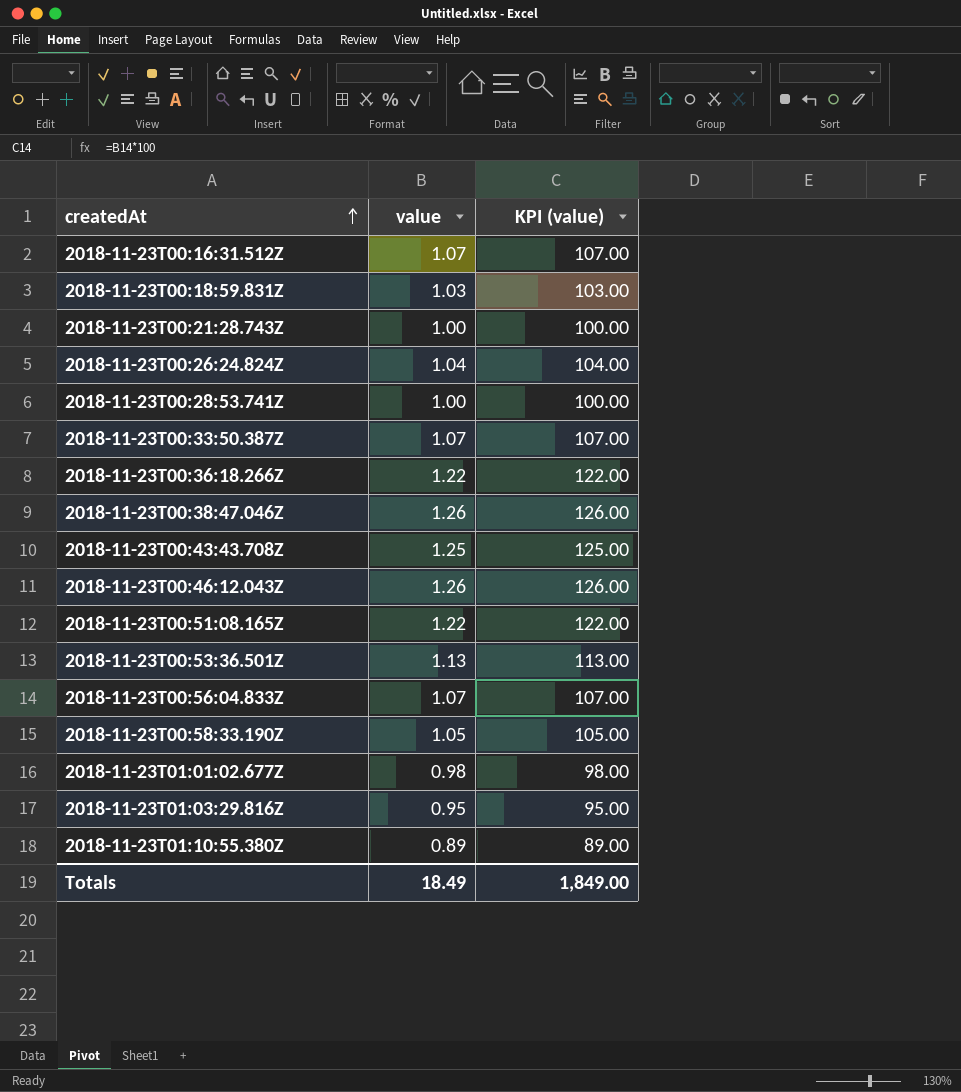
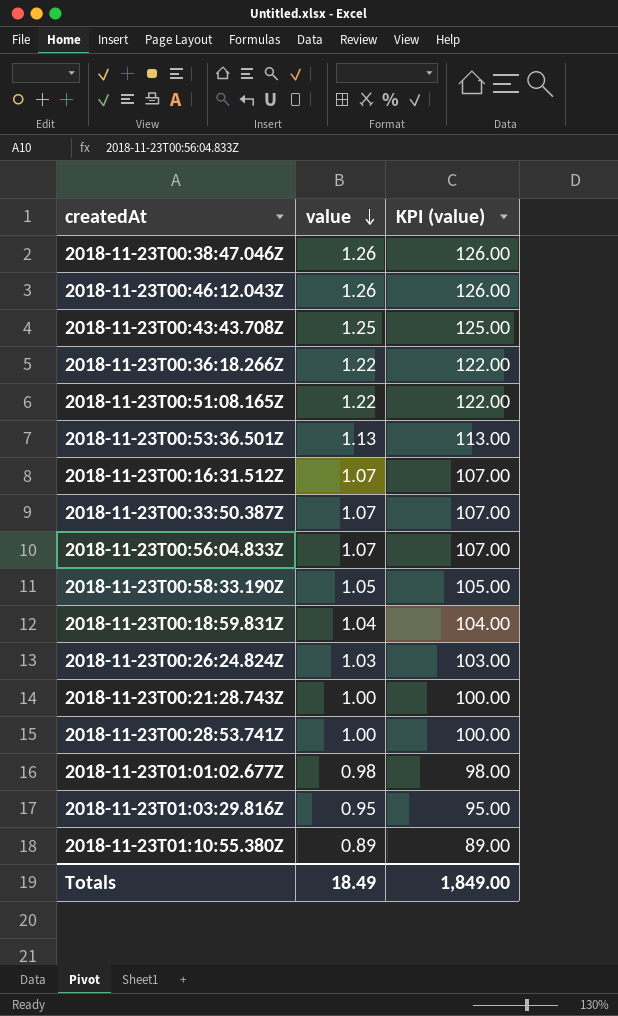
row order: createdAt ascending -> value descending
2018-11-23T00:18:59.831Z | value: 1.03 -> 1.04
2018-11-23T00:18:59.831Z | KPI (value): 103.00 -> 104.00
2018-11-23T00:26:24.824Z | value: 1.04 -> 1.03
2018-11-23T00:26:24.824Z | KPI (value): 104.00 -> 103.00

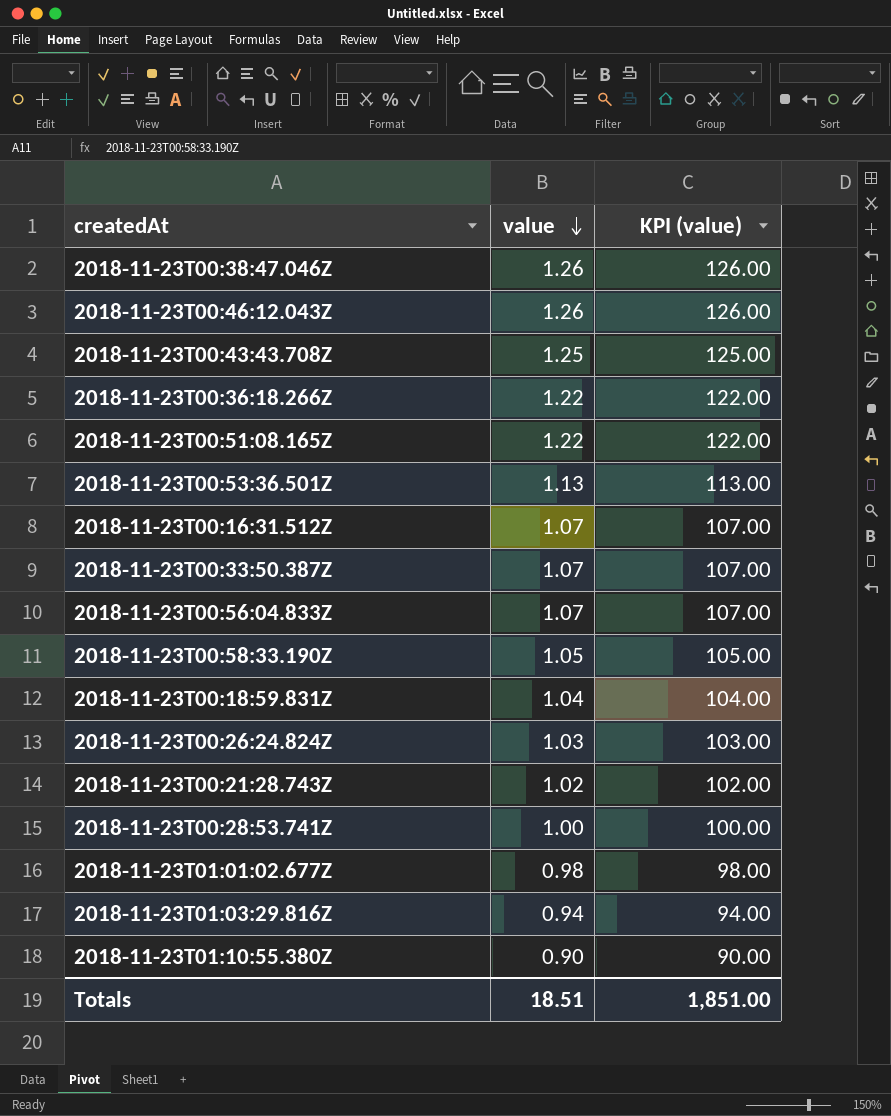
2018-11-23T00:21:28.743Z | value: 1.00 -> 1.02
2018-11-23T00:21:28.743Z | KPI (value): 100.00 -> 102.00
2018-11-23T01:03:29.816Z | value: 0.95 -> 0.94
2018-11-23T01:03:29.816Z | KPI (value): 95.00 -> 94.00
2018-11-23T01:10:55.380Z | value: 0.89 -> 0.90
2018-11-23T01:10:55.380Z | KPI (value): 89.00 -> 90.00
Totals | value: 18.49 -> 18.51
Totals | KPI (value): 1,849.00 -> 1,851.00

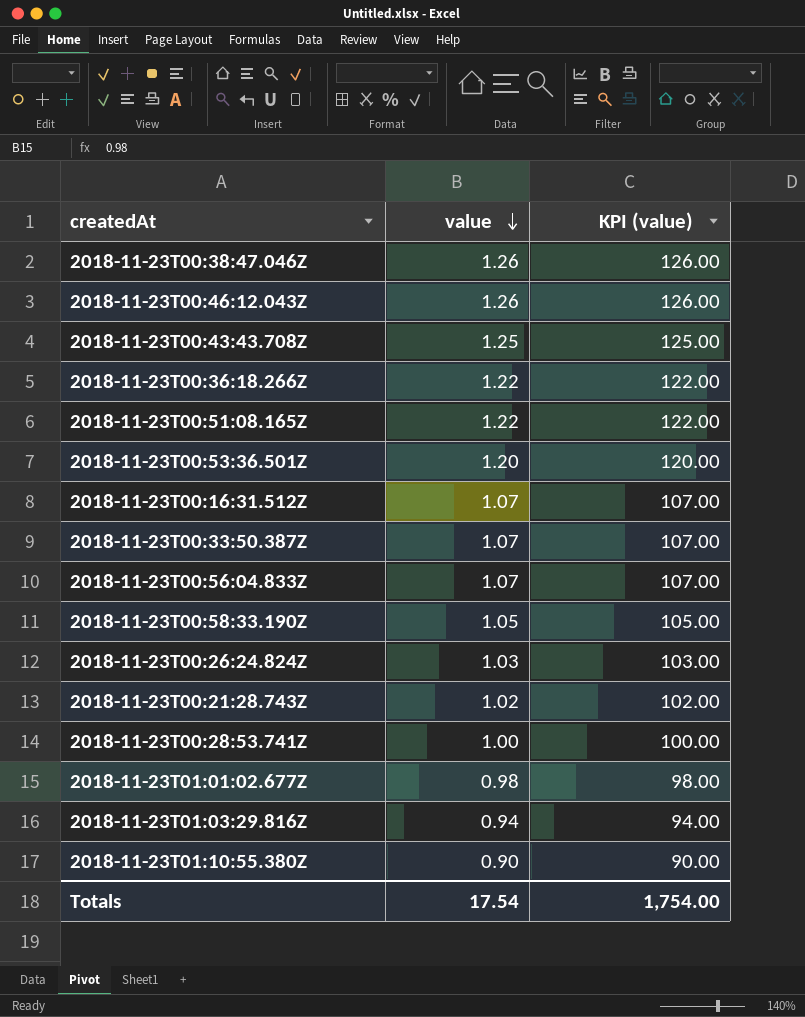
row 2018-11-23T00:18:59.831Z: 1.04 | 104.00 -> none
2018-11-23T00:53:36.501Z | value: 1.13 -> 1.20
2018-11-23T00:53:36.501Z | KPI (value): 113.00 -> 120.00
Totals | value: 18.51 -> 17.54
Totals | KPI (value): 1,851.00 -> 1,754.00

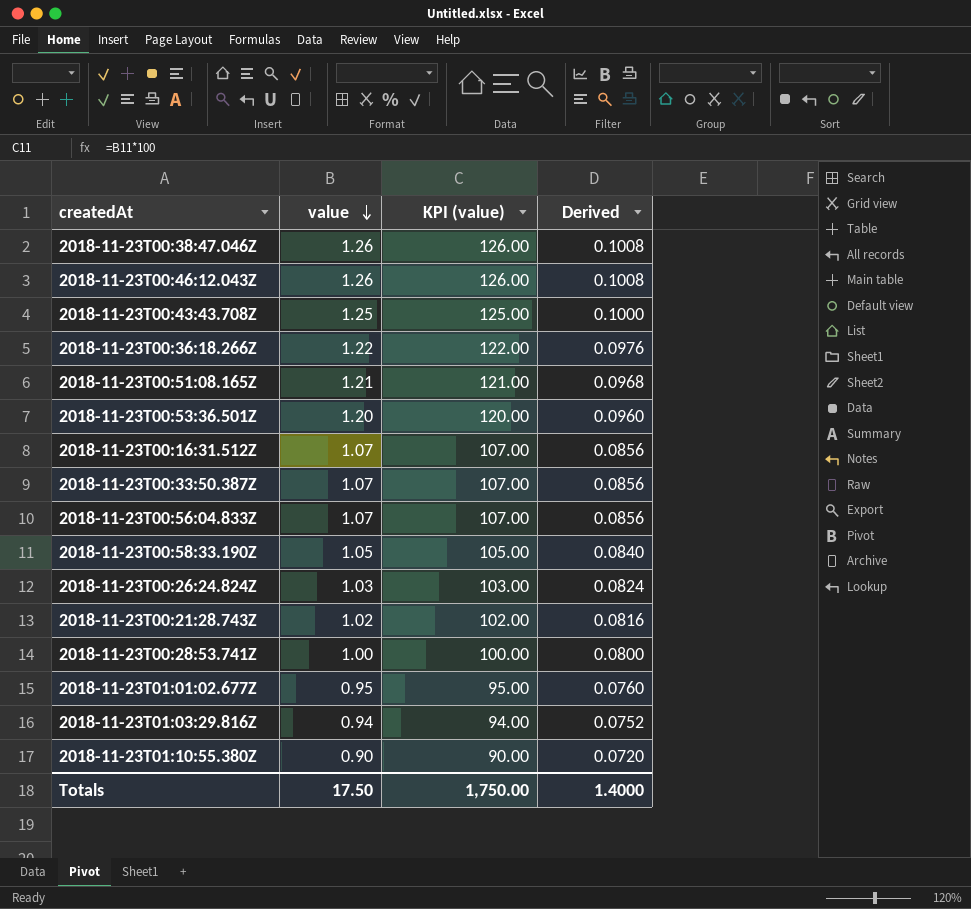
column Derived | formula: none -> [value] * 0.08
2018-11-23T00:51:08.165Z | value: 1.22 -> 1.21
2018-11-23T00:51:08.165Z | KPI (value): 122.00 -> 121.00
2018-11-23T01:01:02.677Z | value: 0.98 -> 0.95
2018-11-23T01:01:02.677Z | KPI (value): 98.00 -> 95.00
Totals | value: 17.54 -> 17.50
Totals | KPI (value): 1,754.00 -> 1,750.00

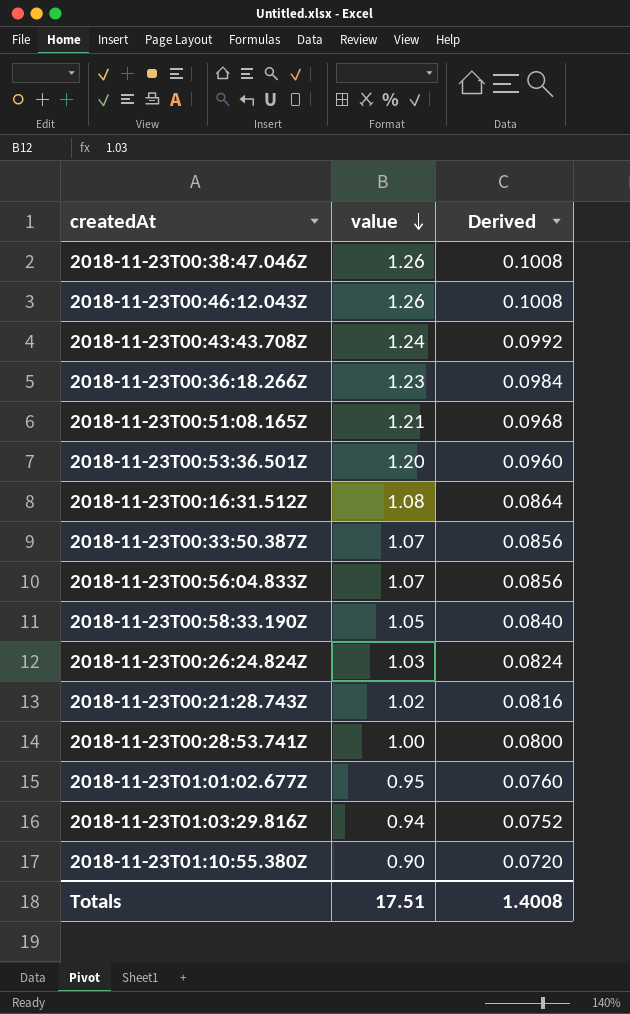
column KPI (value) | formula: [value] * 100 -> none
2018-11-23T00:43:43.708Z | value: 1.25 -> 1.24
2018-11-23T00:43:43.708Z | Derived: 0.1000 -> 0.0992
2018-11-23T00:36:18.266Z | value: 1.22 -> 1.23
2018-11-23T00:36:18.266Z | Derived: 0.0976 -> 0.0984
2018-11-23T00:16:31.512Z | value: 1.07 -> 1.08
2018-11-23T00:16:31.512Z | Derived: 0.0856 -> 0.0864
Totals | value: 17.50 -> 17.51
Totals | Derived: 1.4000 -> 1.4008

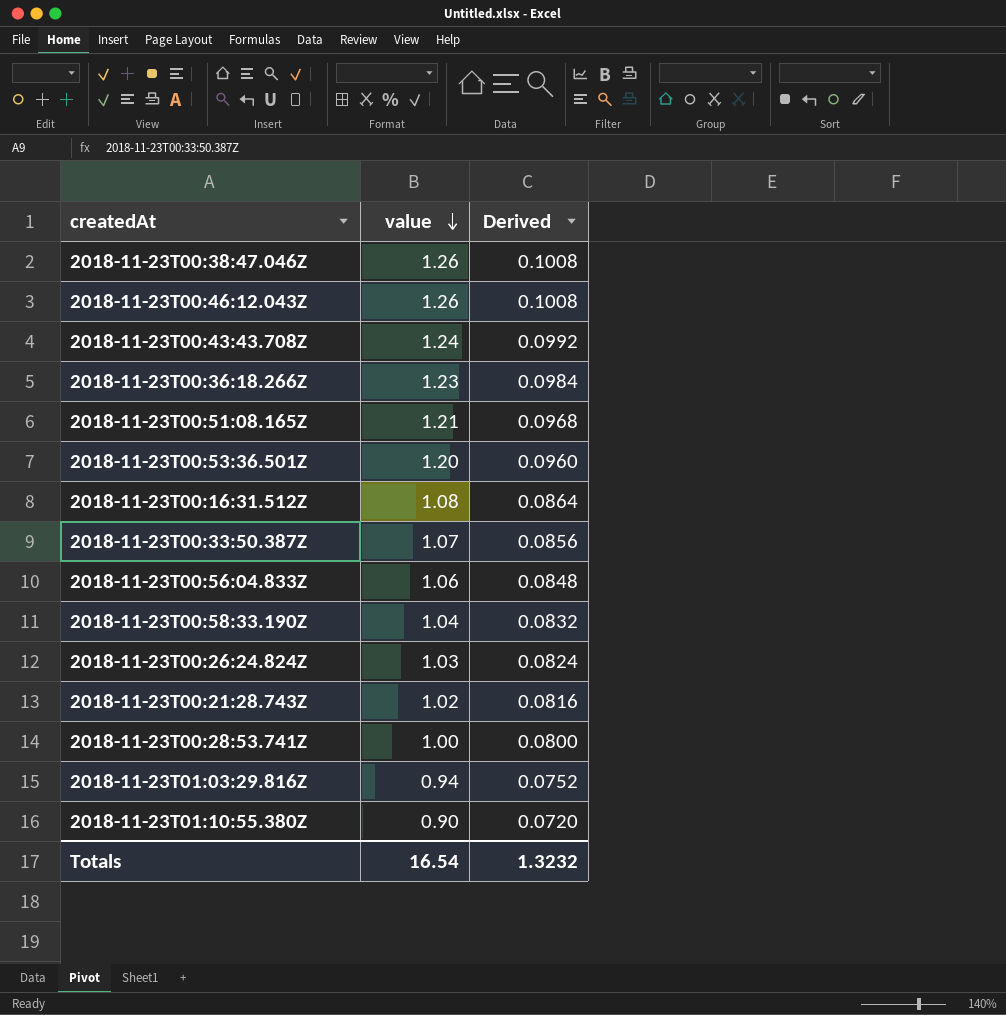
row 2018-11-23T01:01:02.677Z: 0.95 | 0.0760 -> none
2018-11-23T00:56:04.833Z | value: 1.07 -> 1.06
2018-11-23T00:56:04.833Z | Derived: 0.0856 -> 0.0848
2018-11-23T00:58:33.190Z | value: 1.05 -> 1.04
2018-11-23T00:58:33.190Z | Derived: 0.0840 -> 0.0832
Totals | value: 17.51 -> 16.54
Totals | Derived: 1.4008 -> 1.3232

